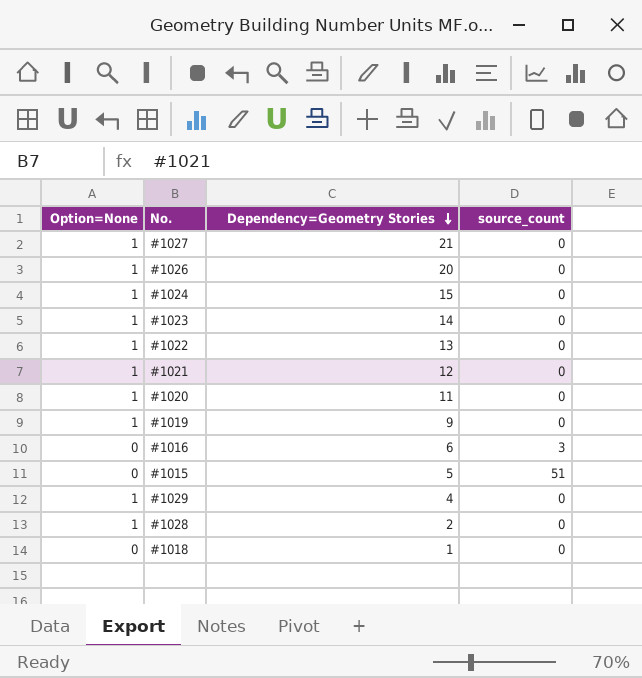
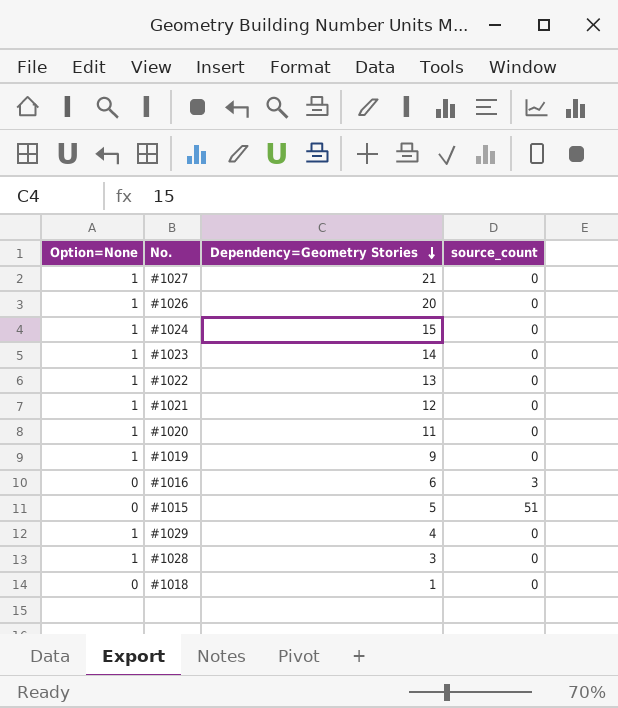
#1028 | Dependency=Geometry Stories: 2 -> 3

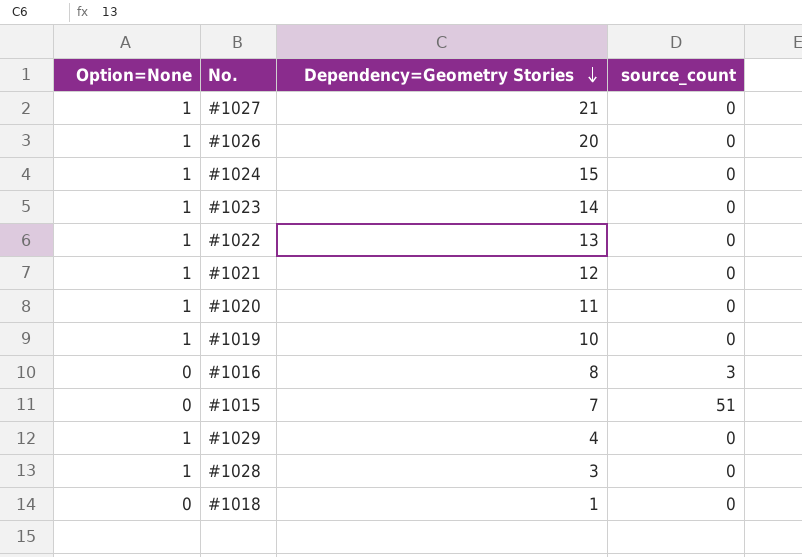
#1019 | Dependency=Geometry Stories: 9 -> 10
#1016 | Dependency=Geometry Stories: 6 -> 8
#1015 | Dependency=Geometry Stories: 5 -> 7

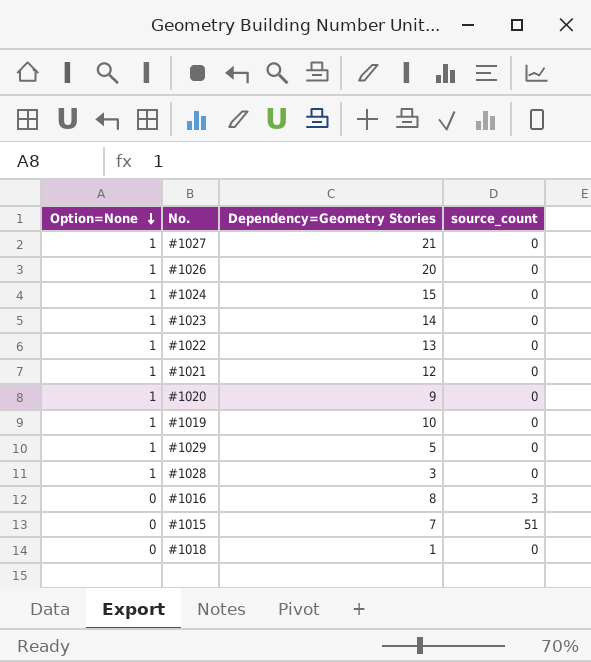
row order: Dependency=Geometry Stories descending -> Option=None descending
#1020 | Dependency=Geometry Stories: 11 -> 9
#1029 | Dependency=Geometry Stories: 4 -> 5

